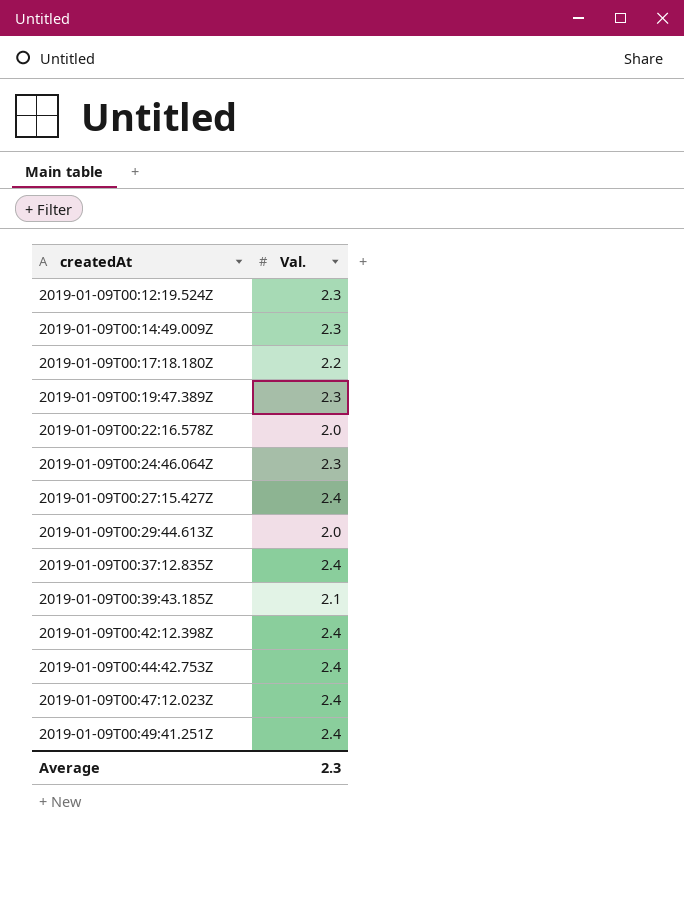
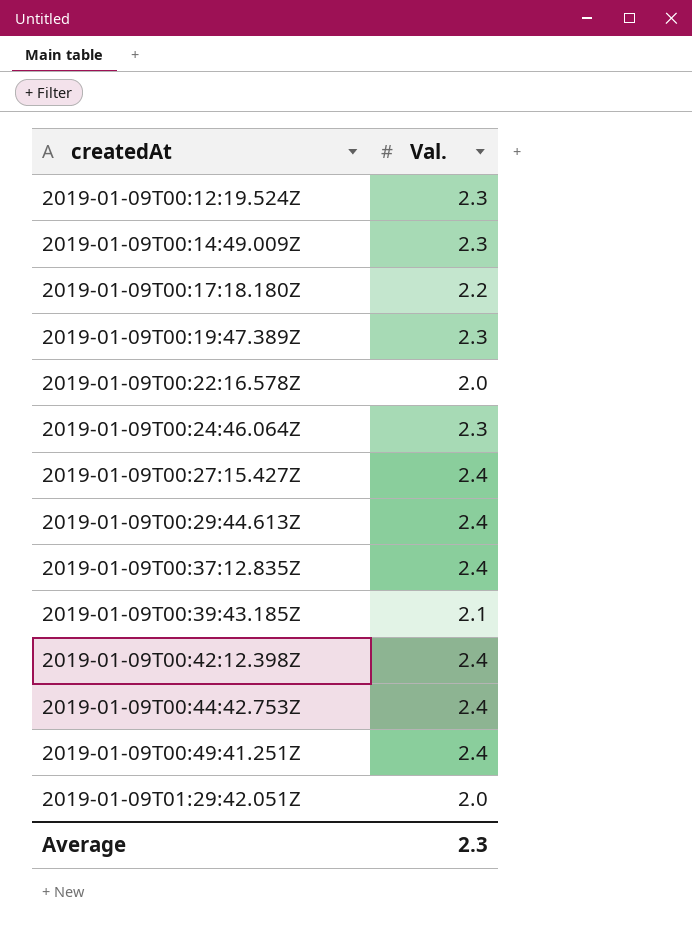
row 2019-01-09T00:47:12.023Z: 2.4 -> none
2019-01-09T00:29:44.613Z | Val.: 2.0 -> 2.4
row 2019-01-09T01:29:42.051Z: none -> 2.0

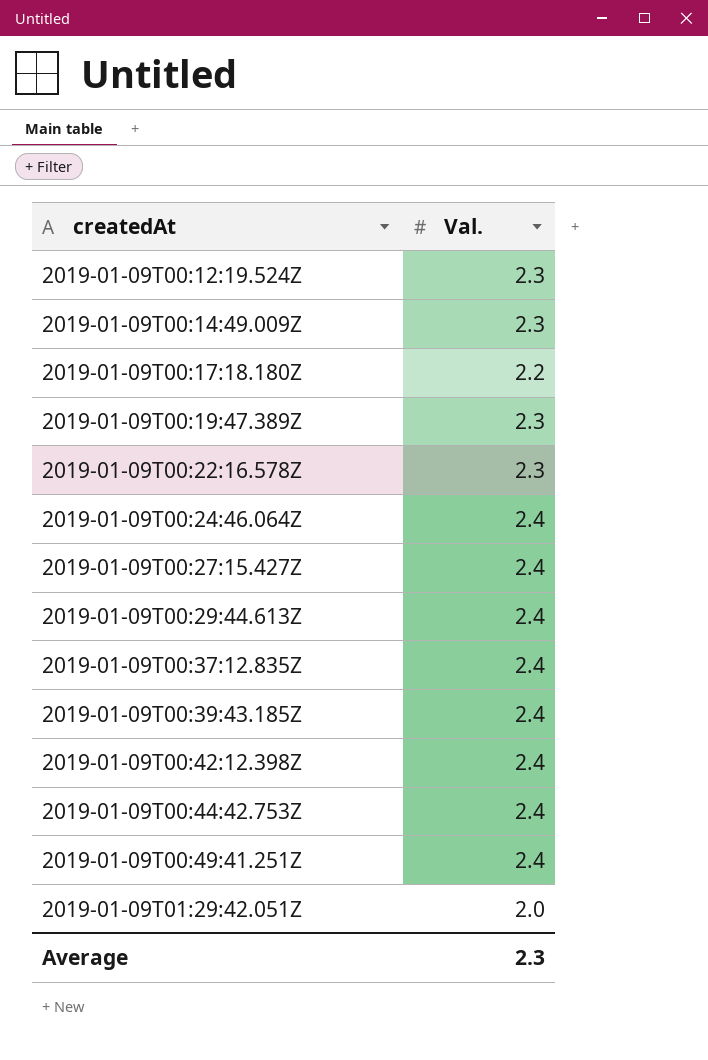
2019-01-09T00:22:16.578Z | Val.: 2.0 -> 2.3
2019-01-09T00:24:46.064Z | Val.: 2.3 -> 2.4
2019-01-09T00:39:43.185Z | Val.: 2.1 -> 2.4

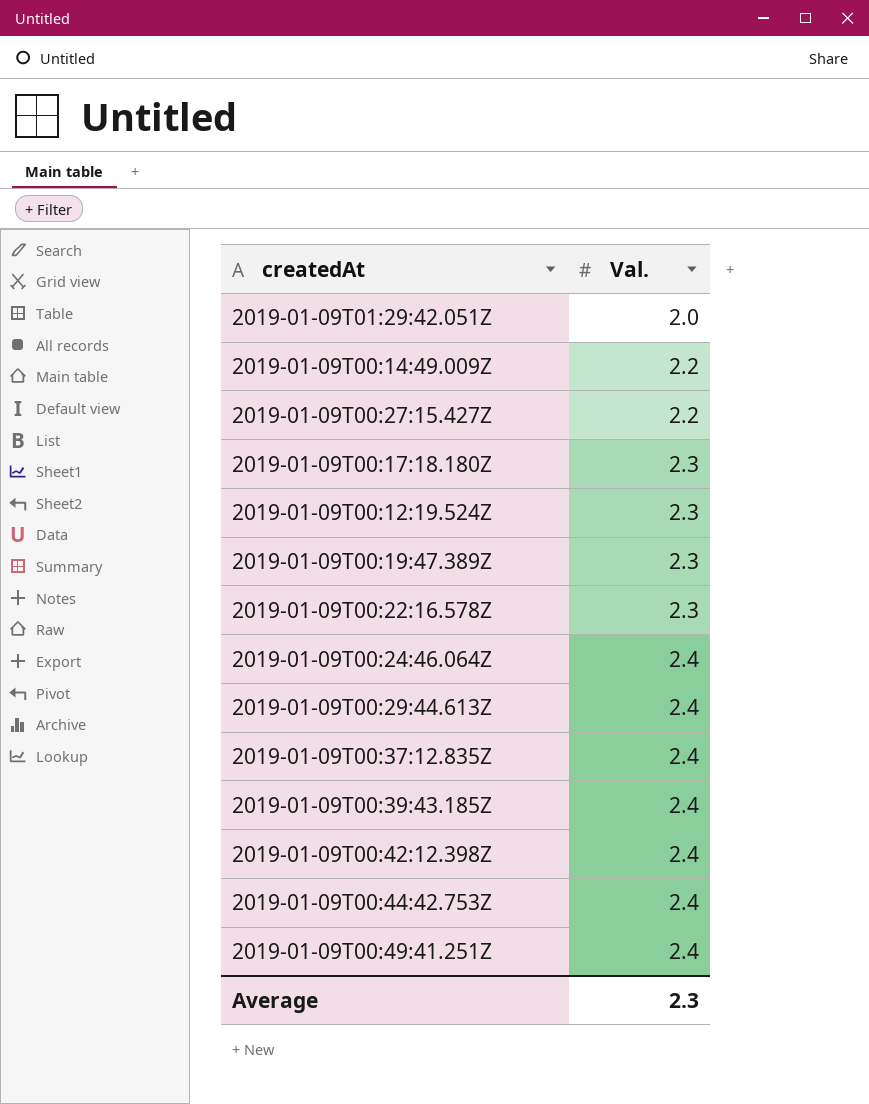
row order: createdAt ascending -> Val. ascending
2019-01-09T00:14:49.009Z | Val.: 2.3 -> 2.2
2019-01-09T00:27:15.427Z | Val.: 2.4 -> 2.2
2019-01-09T00:17:18.180Z | Val.: 2.2 -> 2.3

